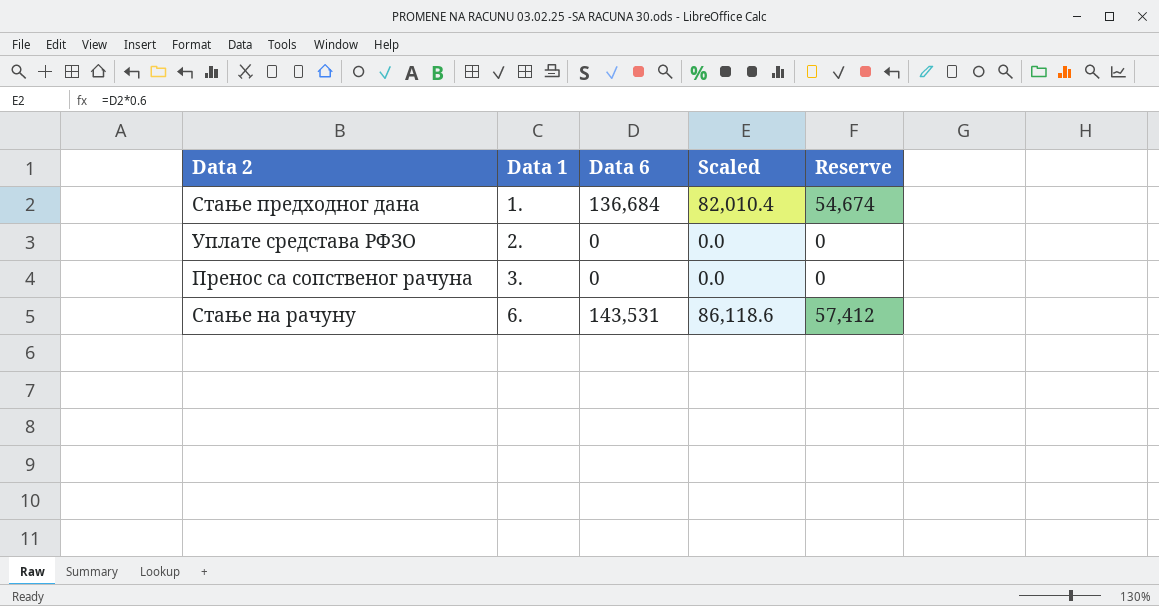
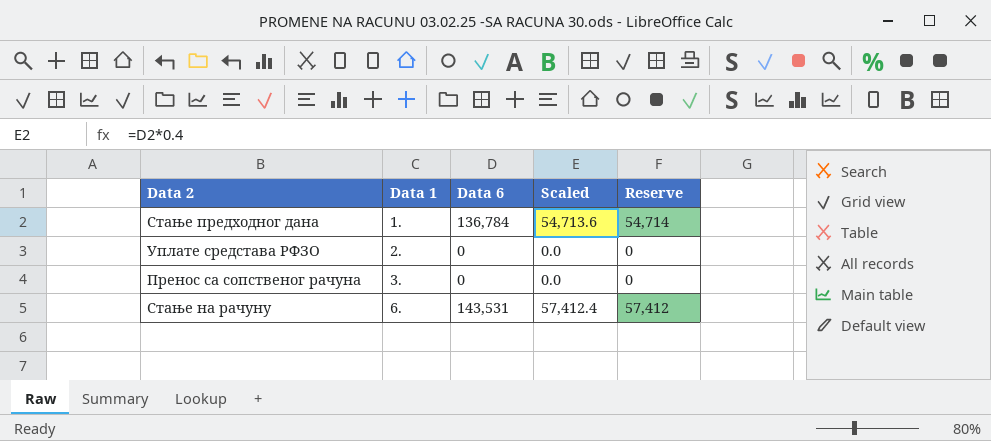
column Scaled | formula: [Data 6] * 0.6 -> [Data 6] * 0.4
Стање предходног дана | Data 6: 136,684 -> 136,784
Стање предходног дана | Reserve: 54,674 -> 54,714

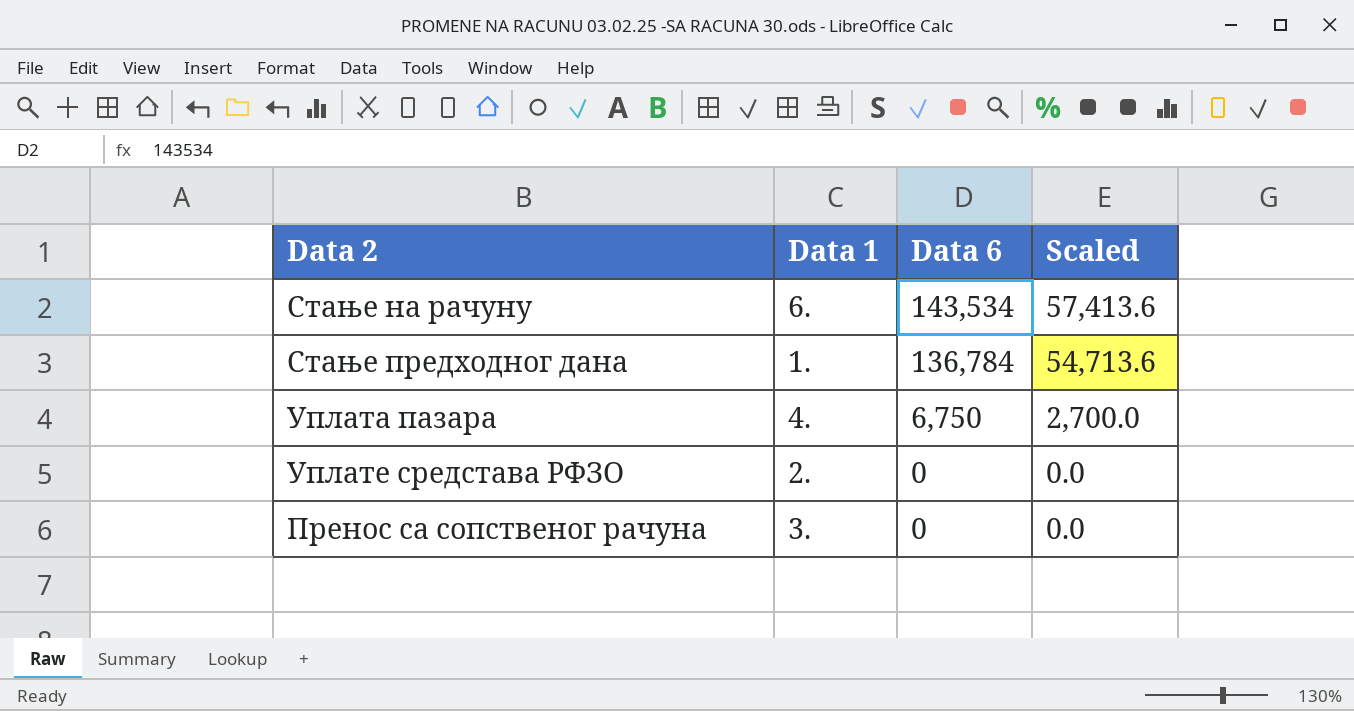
row order: Data 1 ascending -> Data 6 descending
column Reserve | formula: [Data 6] * 0.4 -> none
Стање на рачуну | Data 6: 143,531 -> 143,534
Стање на рачуну | Scaled: 57,412.4 -> 57,413.6
row Уплата пазара: none -> 4. | 6,750 | 2,700.0

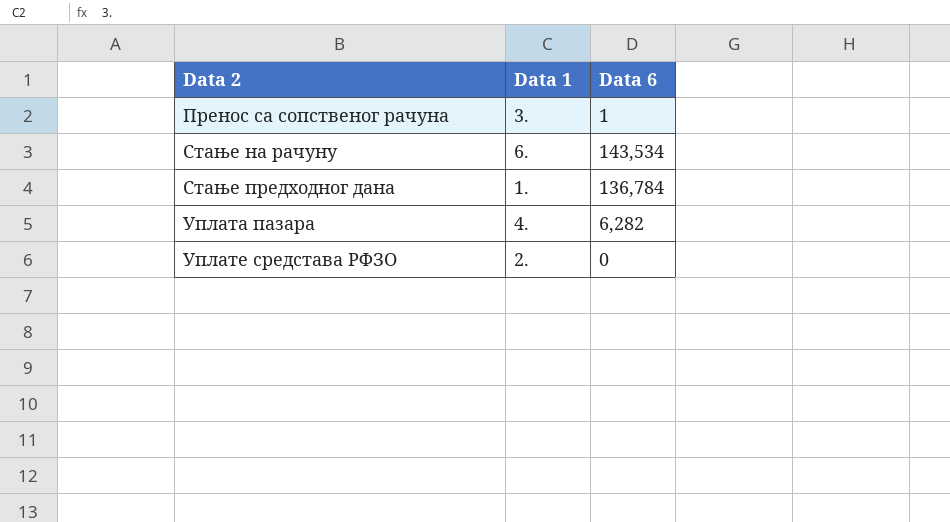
row order: Data 6 descending -> Data 2 ascending
column Scaled | formula: [Data 6] * 0.4 -> none
Пренос са сопственог рачуна | Data 6: 0 -> 1
Уплата пазара | Data 6: 6,750 -> 6,282

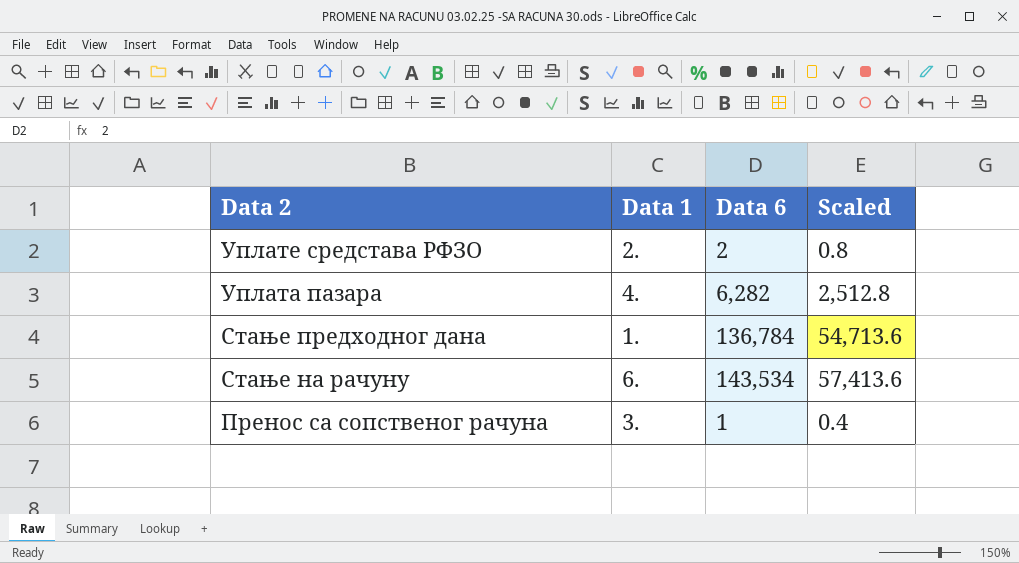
row order: Data 2 ascending -> Data 2 descending
column Scaled | formula: none -> [Data 6] * 0.4
Уплате средстава РФЗО | Data 6: 0 -> 2

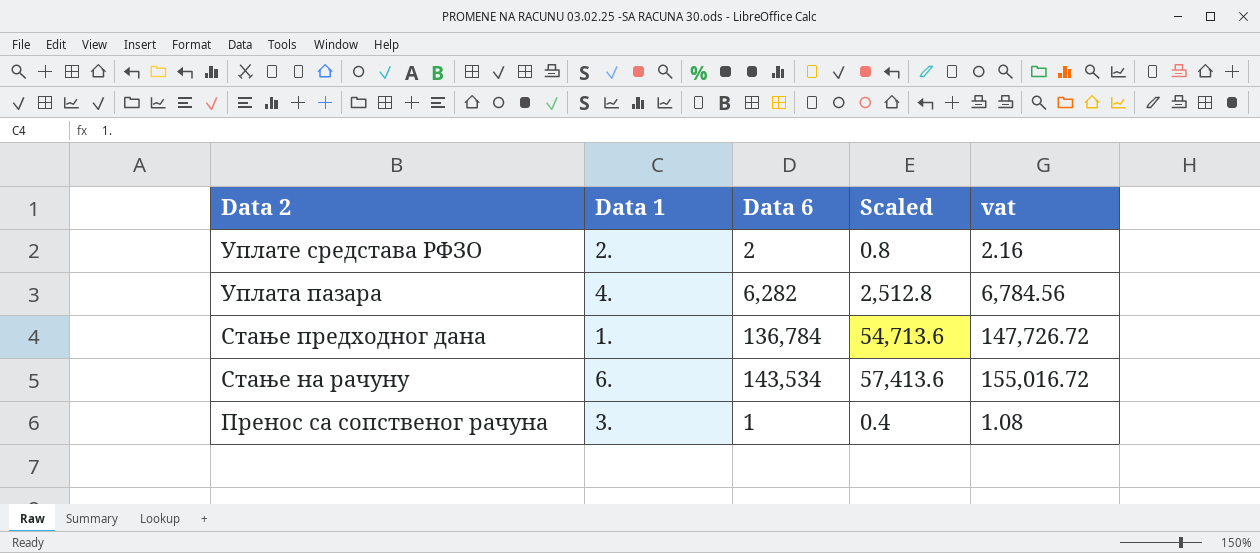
column vat | formula: none -> [Data 6] * 1.08

